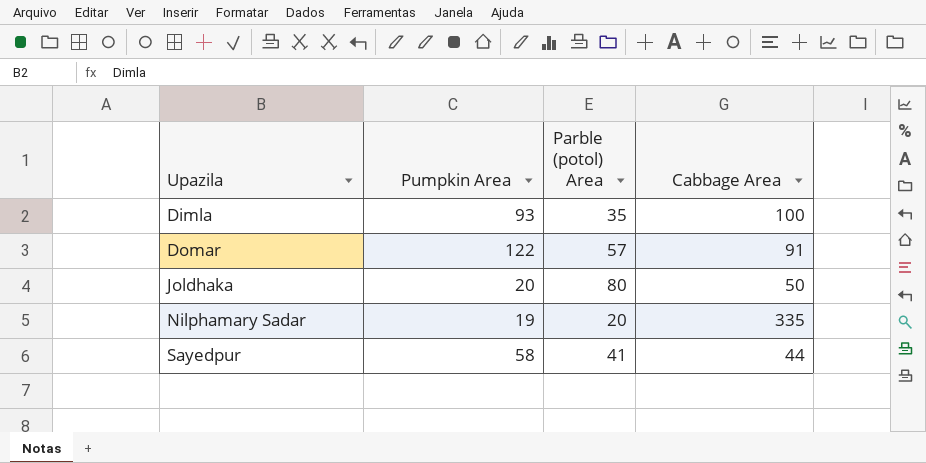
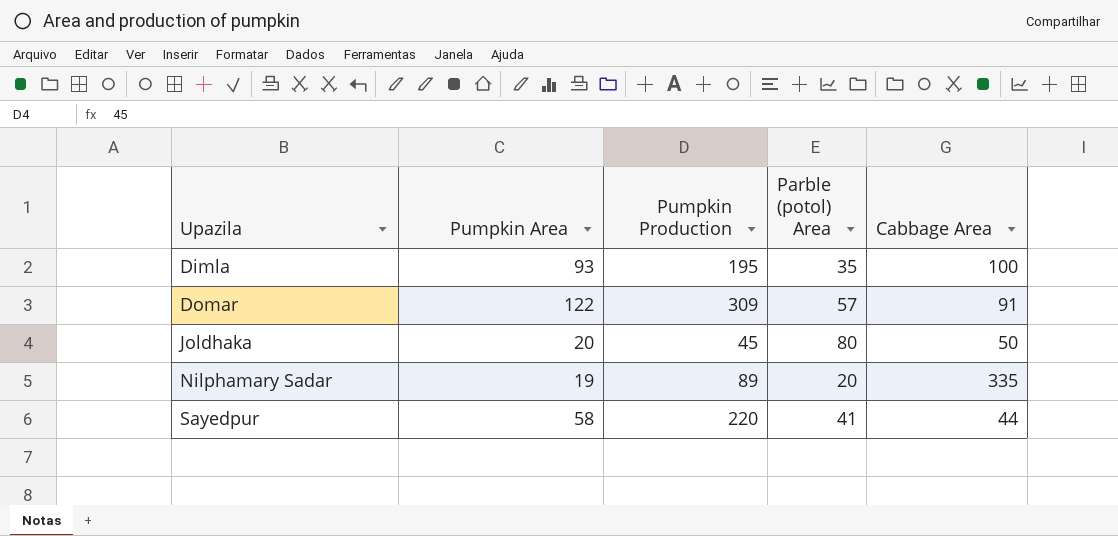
column Pumpkin Production | position: none -> 3

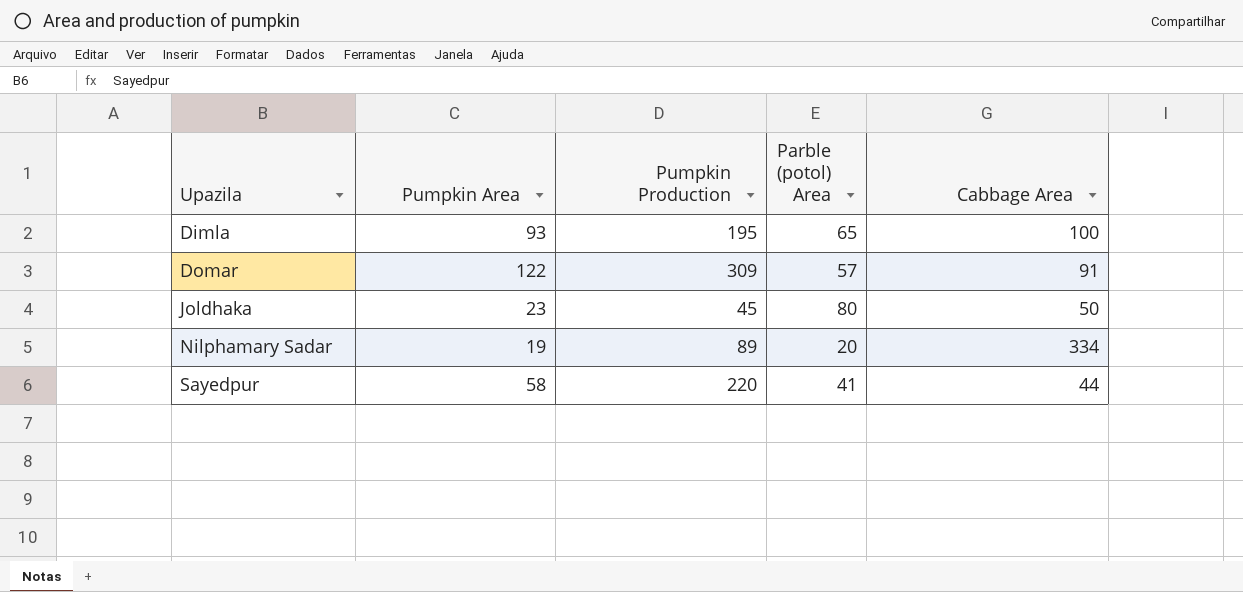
Dimla | Parble (potol) Area: 35 -> 65
Joldhaka | Pumpkin Area: 20 -> 23
Nilphamary Sadar | Cabbage Area: 335 -> 334

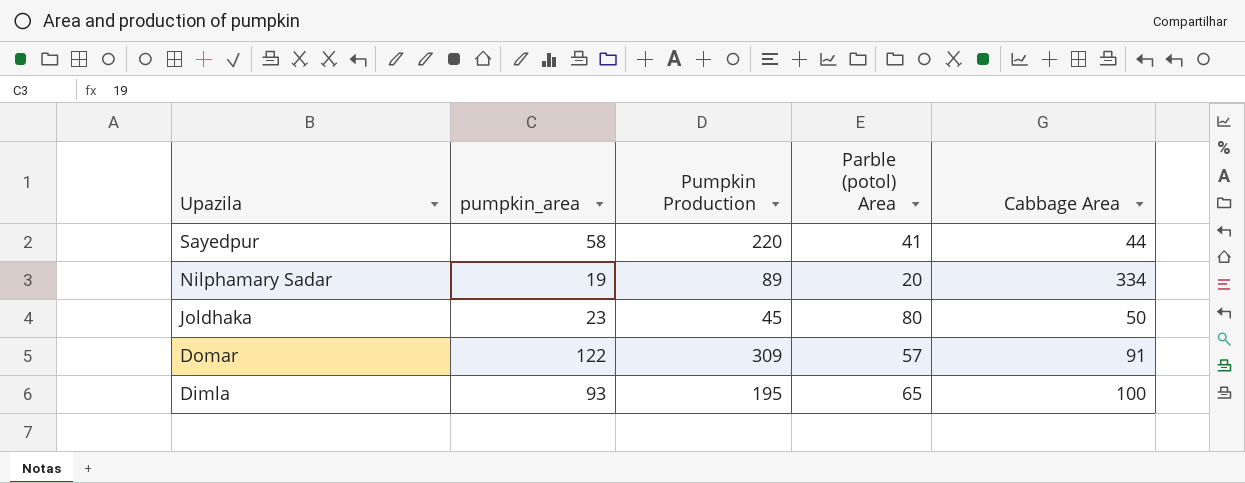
row order: Upazila ascending -> Upazila descending
column name: Pumpkin Area -> pumpkin_area

